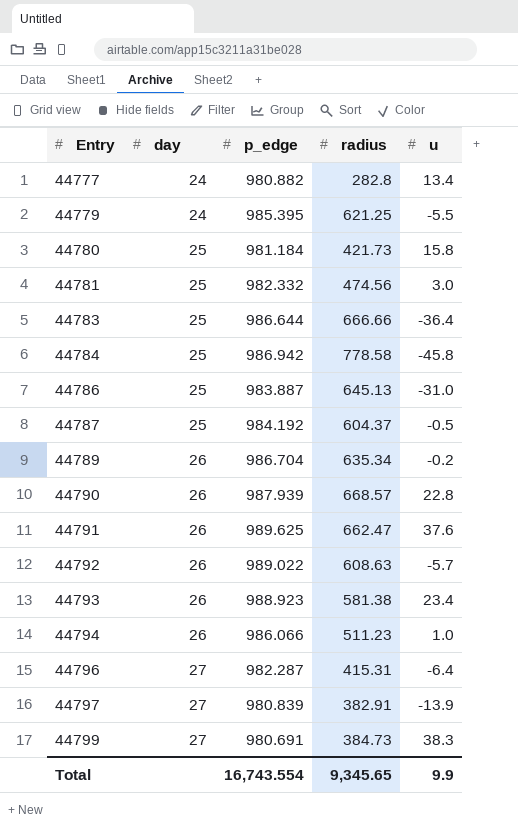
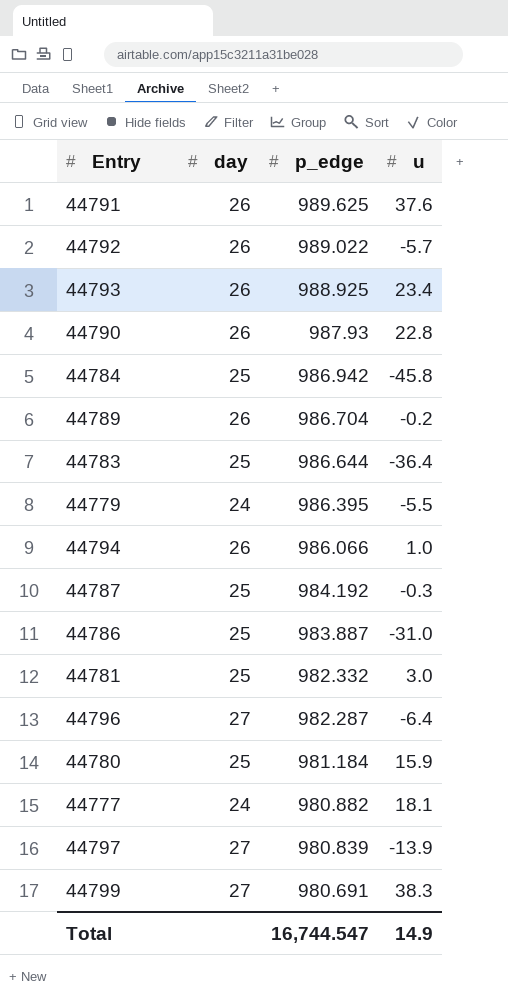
row order: Entry ascending -> p_edge descending
column radius | position: 4 -> none
44793 | p_edge: 988.923 -> 988.925
44790 | p_edge: 987.939 -> 987.93
44779 | p_edge: 985.395 -> 986.395
44787 | u: -0.5 -> -0.3
44780 | u: 15.8 -> 15.9
44777 | u: 13.4 -> 18.1
Total | p_edge: 16,743.554 -> 16,744.547
Total | u: 9.9 -> 14.9

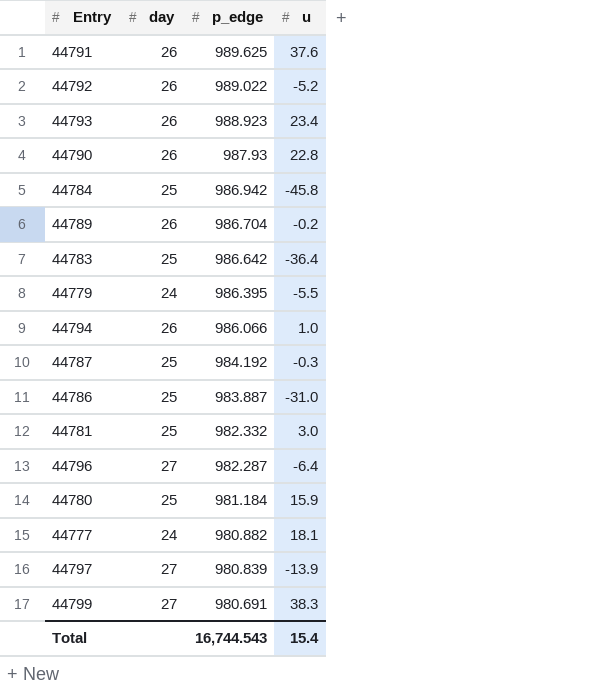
44792 | u: -5.7 -> -5.2
44793 | p_edge: 988.925 -> 988.923
44783 | p_edge: 986.644 -> 986.642
Total | p_edge: 16,744.547 -> 16,744.543
Total | u: 14.9 -> 15.4

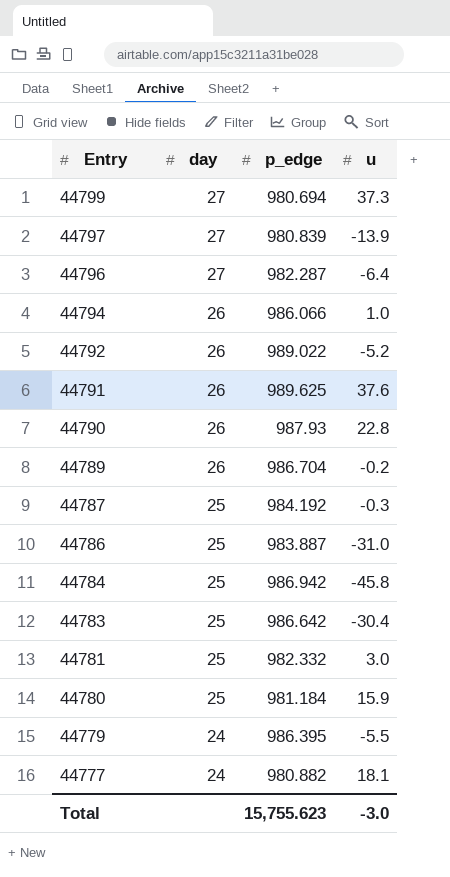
row order: p_edge descending -> Entry descending
row 44793: 26 | 988.923 | 23.4 -> none
44799 | p_edge: 980.691 -> 980.694
44799 | u: 38.3 -> 37.3
44783 | u: -36.4 -> -30.4
Total | p_edge: 16,744.543 -> 15,755.623
Total | u: 15.4 -> -3.0

